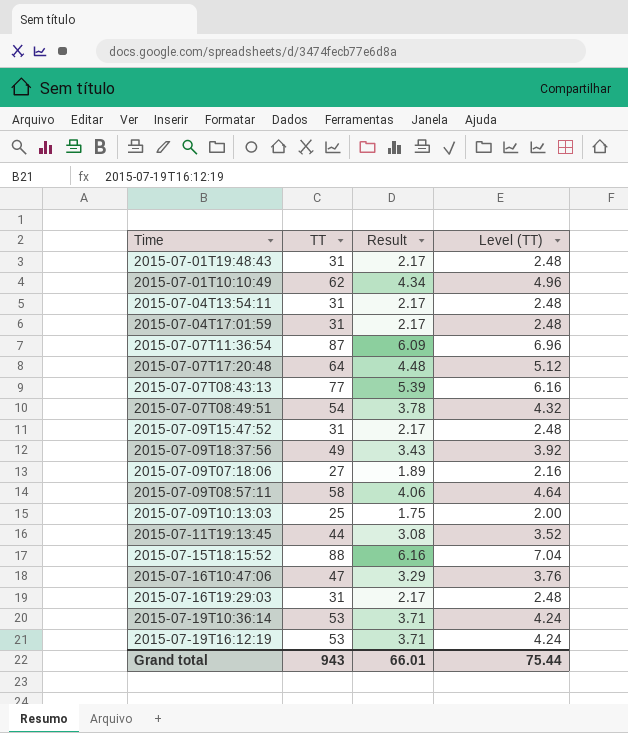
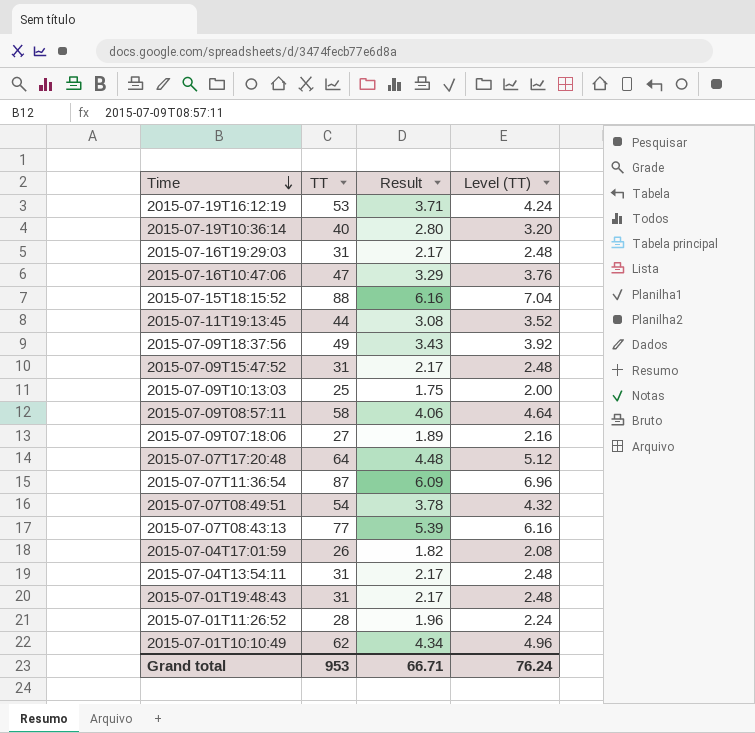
row order: none -> Time descending
2015-07-19T10:36:14 | TT: 53 -> 40
2015-07-19T10:36:14 | Result: 3.71 -> 2.80
2015-07-19T10:36:14 | Level (TT): 4.24 -> 3.20
2015-07-04T17:01:59 | TT: 31 -> 26
2015-07-04T17:01:59 | Result: 2.17 -> 1.82
2015-07-04T17:01:59 | Level (TT): 2.48 -> 2.08
row 2015-07-01T11:26:52: none -> 28 | 1.96 | 2.24
Grand total | TT: 943 -> 953
Grand total | Result: 66.01 -> 66.71
Grand total | Level (TT): 75.44 -> 76.24

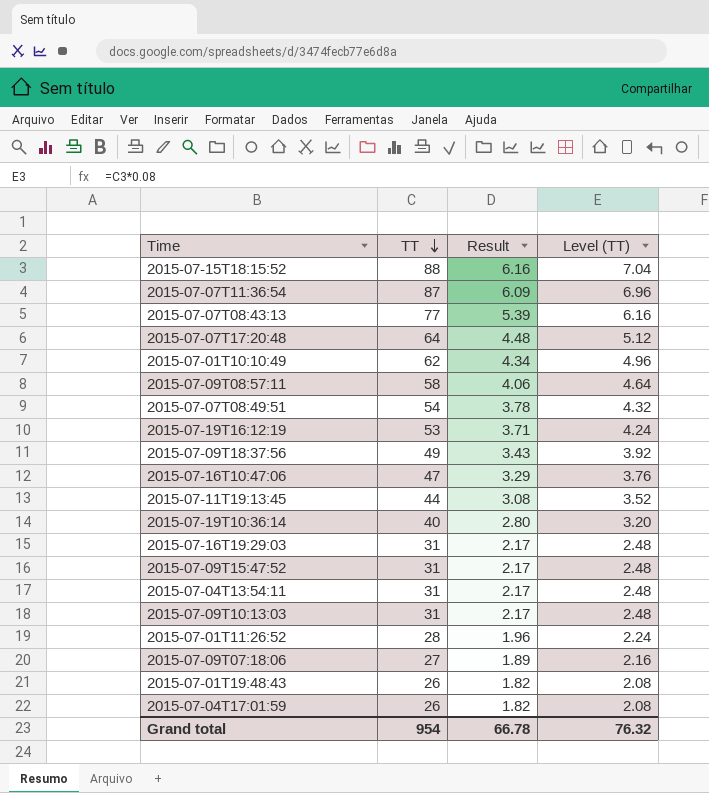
row order: Time descending -> TT descending
2015-07-09T10:13:03 | TT: 25 -> 31
2015-07-09T10:13:03 | Result: 1.75 -> 2.17
2015-07-09T10:13:03 | Level (TT): 2.00 -> 2.48
2015-07-01T19:48:43 | TT: 31 -> 26
2015-07-01T19:48:43 | Result: 2.17 -> 1.82
2015-07-01T19:48:43 | Level (TT): 2.48 -> 2.08
Grand total | TT: 953 -> 954
Grand total | Result: 66.71 -> 66.78
Grand total | Level (TT): 76.24 -> 76.32

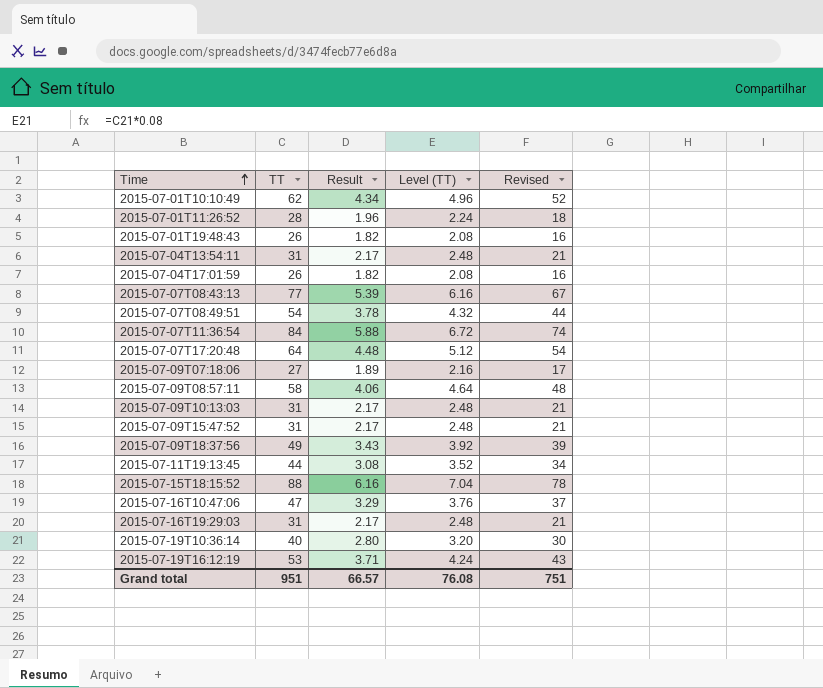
row order: TT descending -> Time ascending
column Revised | formula: none -> [TT] - 10
2015-07-07T11:36:54 | TT: 87 -> 84
2015-07-07T11:36:54 | Result: 6.09 -> 5.88
2015-07-07T11:36:54 | Level (TT): 6.96 -> 6.72
Grand total | TT: 954 -> 951
Grand total | Result: 66.78 -> 66.57
Grand total | Level (TT): 76.32 -> 76.08

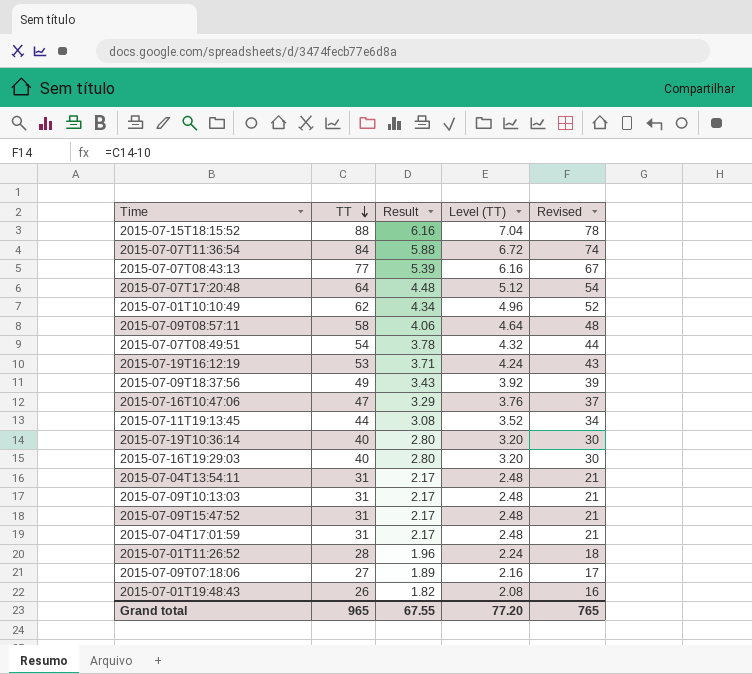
row order: Time ascending -> TT descending
2015-07-16T19:29:03 | TT: 31 -> 40
2015-07-16T19:29:03 | Result: 2.17 -> 2.80
2015-07-16T19:29:03 | Level (TT): 2.48 -> 3.20
2015-07-16T19:29:03 | Revised: 21 -> 30
2015-07-04T17:01:59 | TT: 26 -> 31
2015-07-04T17:01:59 | Result: 1.82 -> 2.17
2015-07-04T17:01:59 | Level (TT): 2.08 -> 2.48
2015-07-04T17:01:59 | Revised: 16 -> 21
Grand total | TT: 951 -> 965
Grand total | Result: 66.57 -> 67.55
Grand total | Level (TT): 76.08 -> 77.20
Grand total | Revised: 751 -> 765

